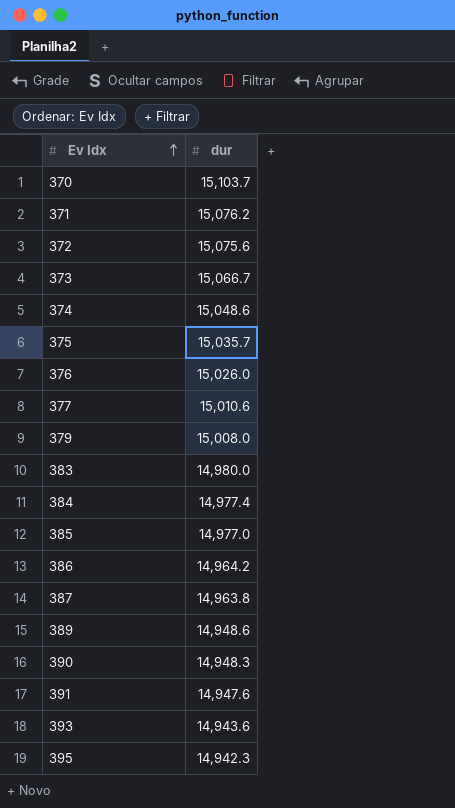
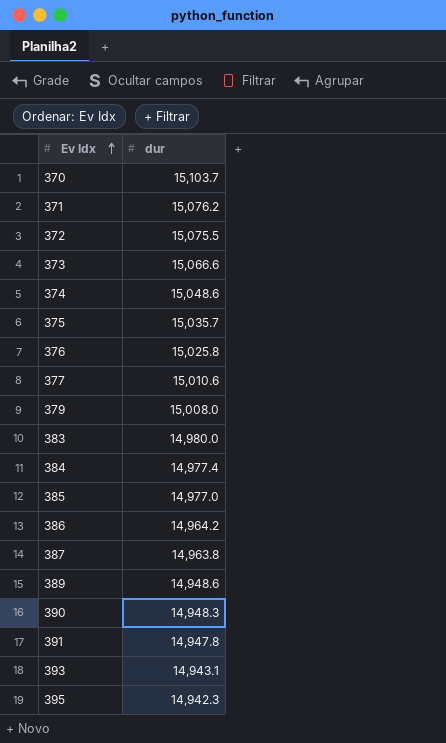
372 | dur: 15,075.6 -> 15,075.5
373 | dur: 15,066.7 -> 15,066.6
376 | dur: 15,026.0 -> 15,025.8
391 | dur: 14,947.6 -> 14,947.8
393 | dur: 14,943.6 -> 14,943.1

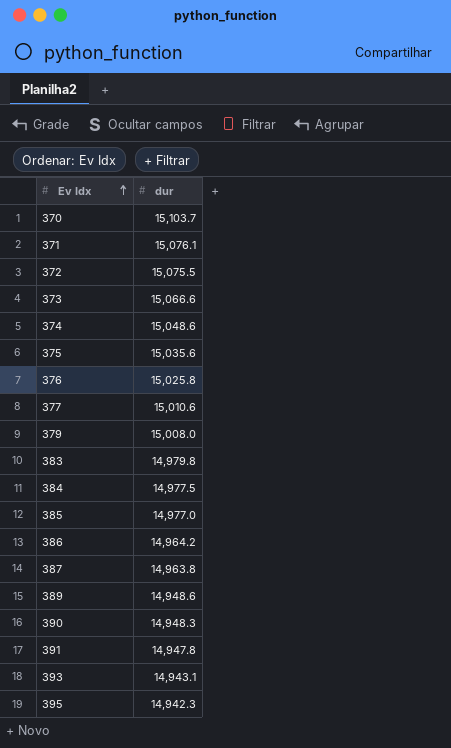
371 | dur: 15,076.2 -> 15,076.1
375 | dur: 15,035.7 -> 15,035.6
383 | dur: 14,980.0 -> 14,979.8
384 | dur: 14,977.4 -> 14,977.5

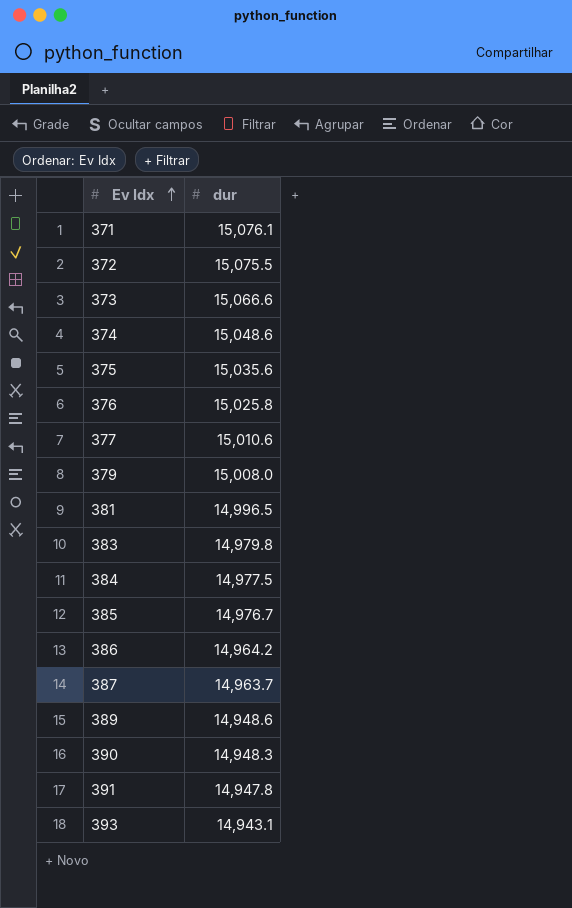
row 370: 15,103.7 -> none
row 395: 14,942.3 -> none
row 381: none -> 14,996.5
385 | dur: 14,977.0 -> 14,976.7
387 | dur: 14,963.8 -> 14,963.7

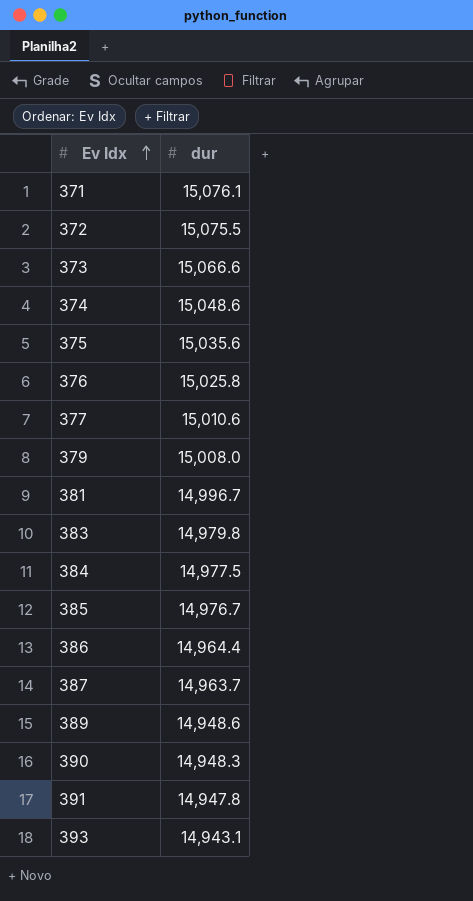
381 | dur: 14,996.5 -> 14,996.7
386 | dur: 14,964.2 -> 14,964.4

